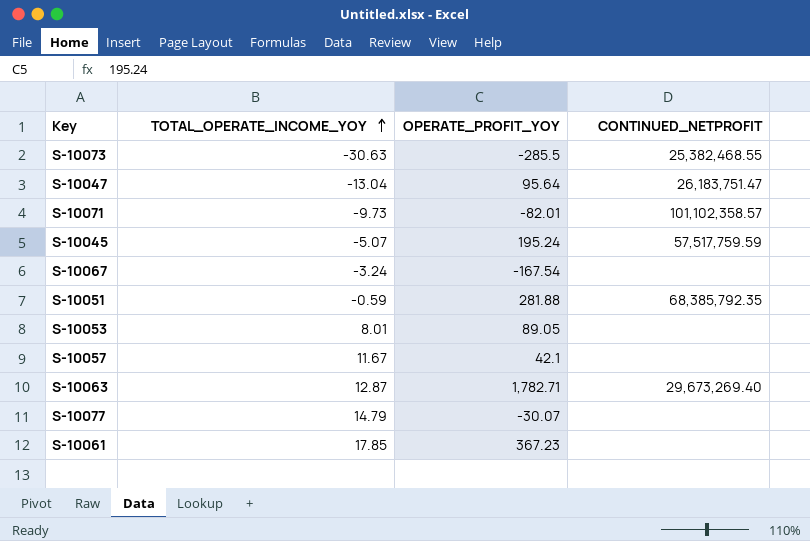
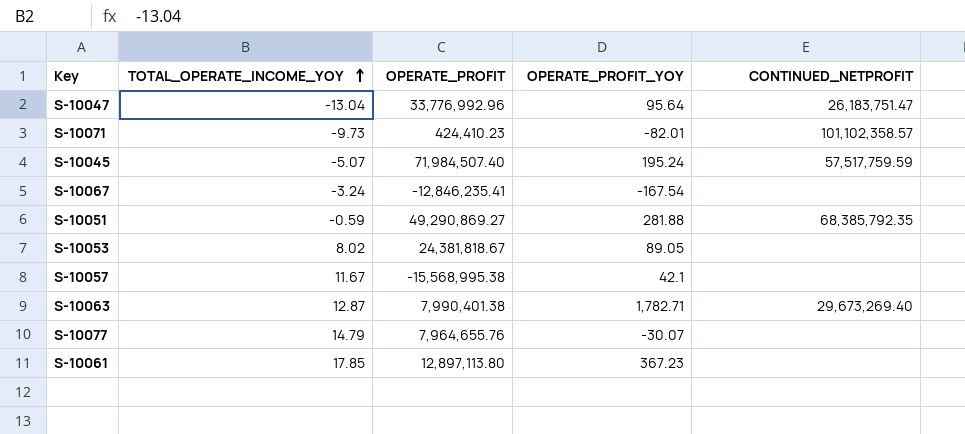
column OPERATE_PROFIT | position: none -> 3
row S-10073: -30.63 | -285.5 | 25,382,468.55 -> none
S-10053 | TOTAL_OPERATE_INCOME_YOY: 8.01 -> 8.02

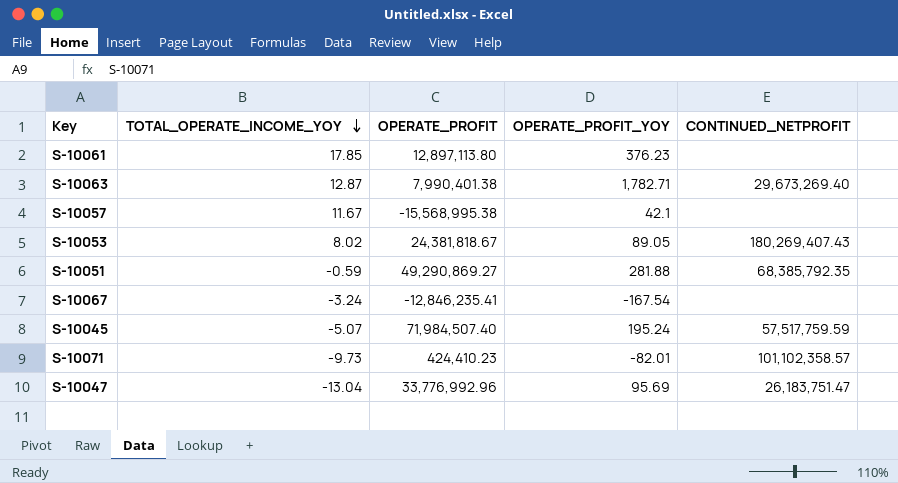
row order: TOTAL_OPERATE_INCOME_YOY ascending -> TOTAL_OPERATE_INCOME_YOY descending
row S-10077: 14.79 | 7,964,655.76 | -30.07 | none -> none
S-10061 | OPERATE_PROFIT_YOY: 367.23 -> 376.23
S-10053 | CONTINUED_NETPROFIT: none -> 180,269,407.43
S-10047 | OPERATE_PROFIT_YOY: 95.64 -> 95.69

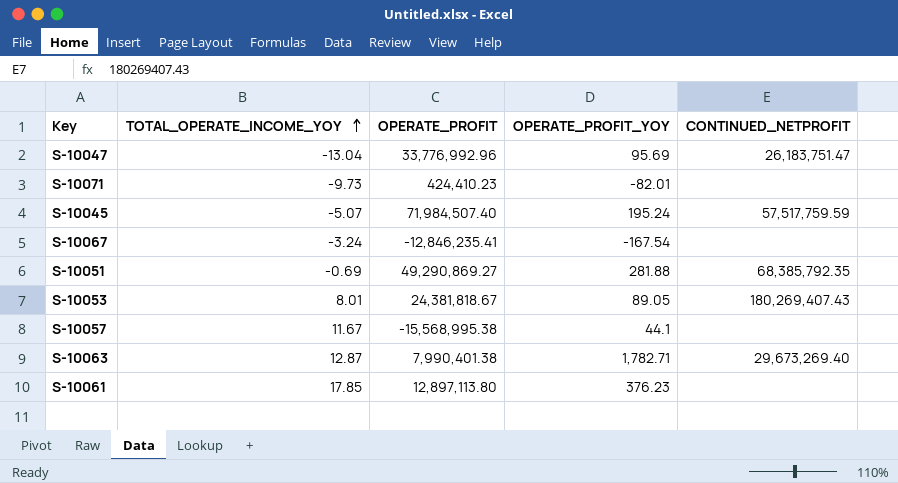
row order: TOTAL_OPERATE_INCOME_YOY descending -> TOTAL_OPERATE_INCOME_YOY ascending
S-10071 | CONTINUED_NETPROFIT: 101,102,358.57 -> none
S-10051 | TOTAL_OPERATE_INCOME_YOY: -0.59 -> -0.69
S-10053 | TOTAL_OPERATE_INCOME_YOY: 8.02 -> 8.01
S-10057 | OPERATE_PROFIT_YOY: 42.1 -> 44.1

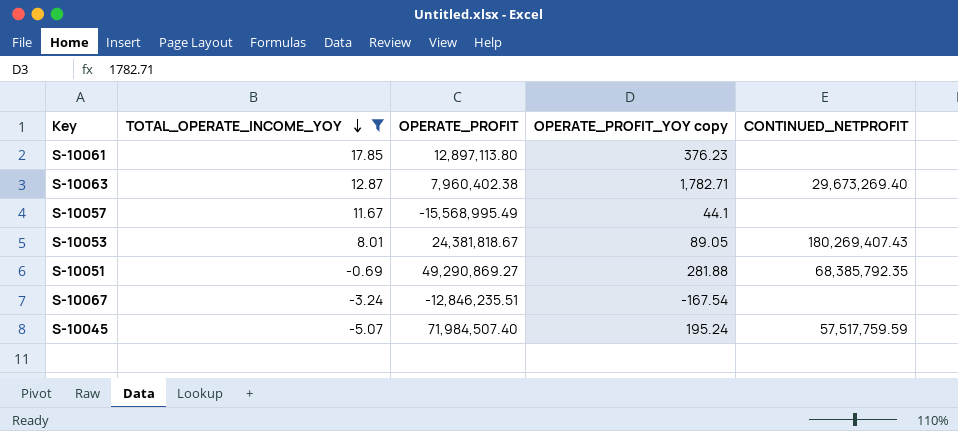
filter: none -> TOTAL_OPERATE_INCOME_YOY >= -5.07
row order: TOTAL_OPERATE_INCOME_YOY ascending -> TOTAL_OPERATE_INCOME_YOY descending
column name: OPERATE_PROFIT_YOY -> OPERATE_PROFIT_YOY copy
S-10063 | OPERATE_PROFIT: 7,990,401.38 -> 7,960,402.38
S-10057 | OPERATE_PROFIT: -15,568,995.38 -> -15,568,995.49
S-10067 | OPERATE_PROFIT: -12,846,235.41 -> -12,846,235.51

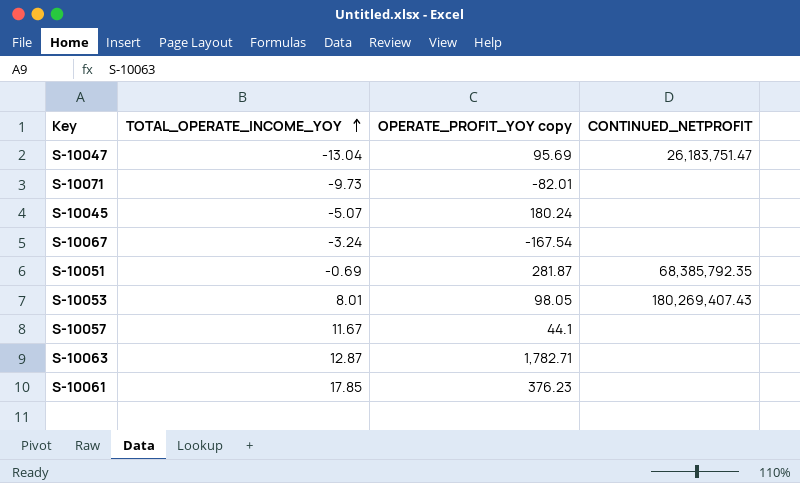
filter: TOTAL_OPERATE_INCOME_YOY >= -5.07 -> none
row order: TOTAL_OPERATE_INCOME_YOY descending -> TOTAL_OPERATE_INCOME_YOY ascending
column OPERATE_PROFIT | position: 3 -> none
S-10045 | OPERATE_PROFIT_YOY copy: 195.24 -> 180.24
S-10045 | CONTINUED_NETPROFIT: 57,517,759.59 -> none
S-10051 | OPERATE_PROFIT_YOY copy: 281.88 -> 281.87
S-10053 | OPERATE_PROFIT_YOY copy: 89.05 -> 98.05
S-10063 | CONTINUED_NETPROFIT: 29,673,269.40 -> none

